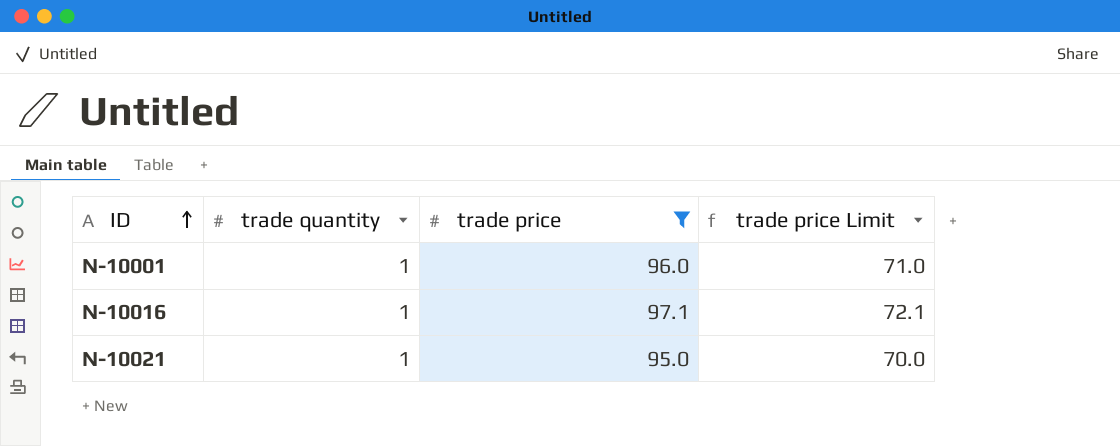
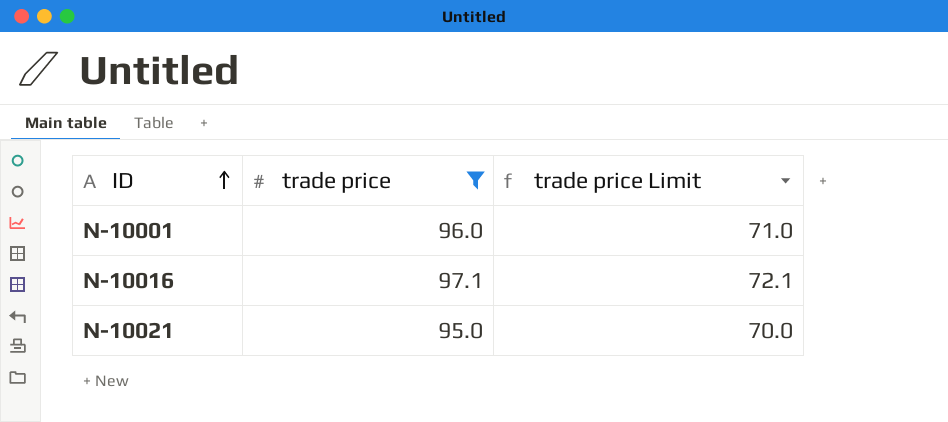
column trade quantity | position: 2 -> none

